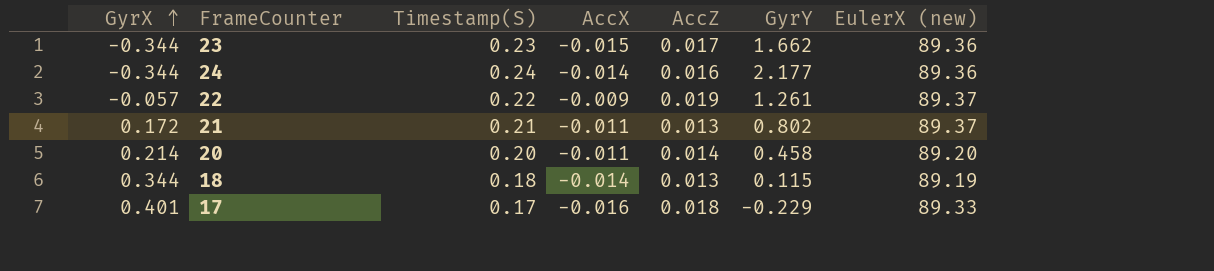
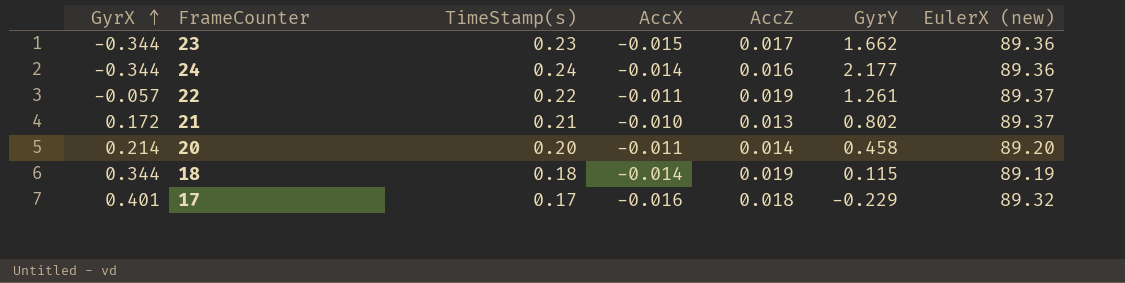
column name: Timestamp(S) -> TimeStamp(s)
22 | AccX: -0.009 -> -0.011
21 | AccX: -0.011 -> -0.010
18 | AccZ: 0.013 -> 0.019
17 | EulerX (new): 89.33 -> 89.32

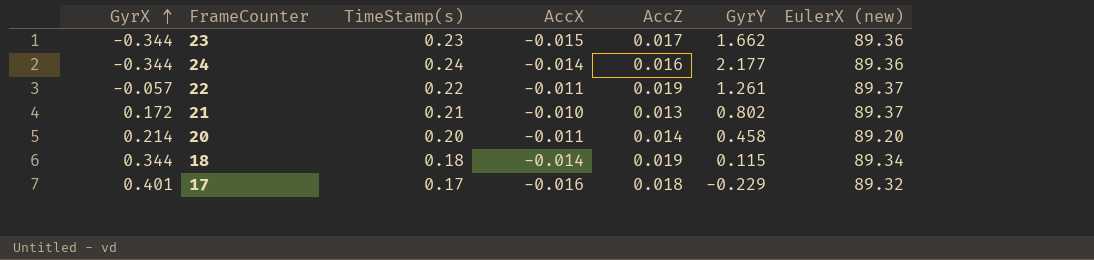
18 | EulerX (new): 89.19 -> 89.34

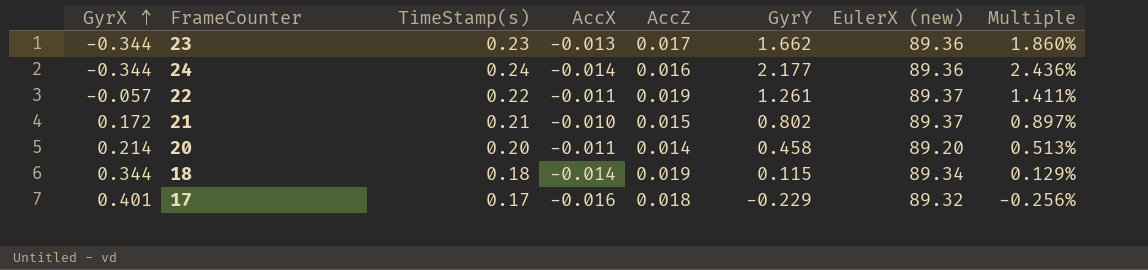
column Multiple | formula: none -> [GyrY] / [EulerX (new)]
23 | AccX: -0.015 -> -0.013
21 | AccZ: 0.013 -> 0.015

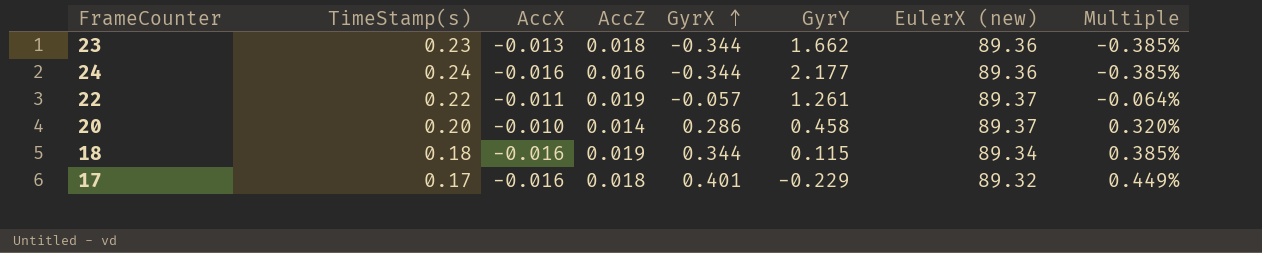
column GyrX | position: 1 -> 5
column Multiple | formula: [GyrY] / [EulerX (new)] -> [GyrX] / [EulerX (new)]
row 21: 0.172 | 0.21 | -0.010 | 0.015 | 0.802 | 89.37 | 0.897% -> none
23 | AccZ: 0.017 -> 0.018
24 | AccX: -0.014 -> -0.016
20 | AccX: -0.011 -> -0.010
20 | GyrX: 0.214 -> 0.286
20 | EulerX (new): 89.20 -> 89.37
18 | AccX: -0.014 -> -0.016

